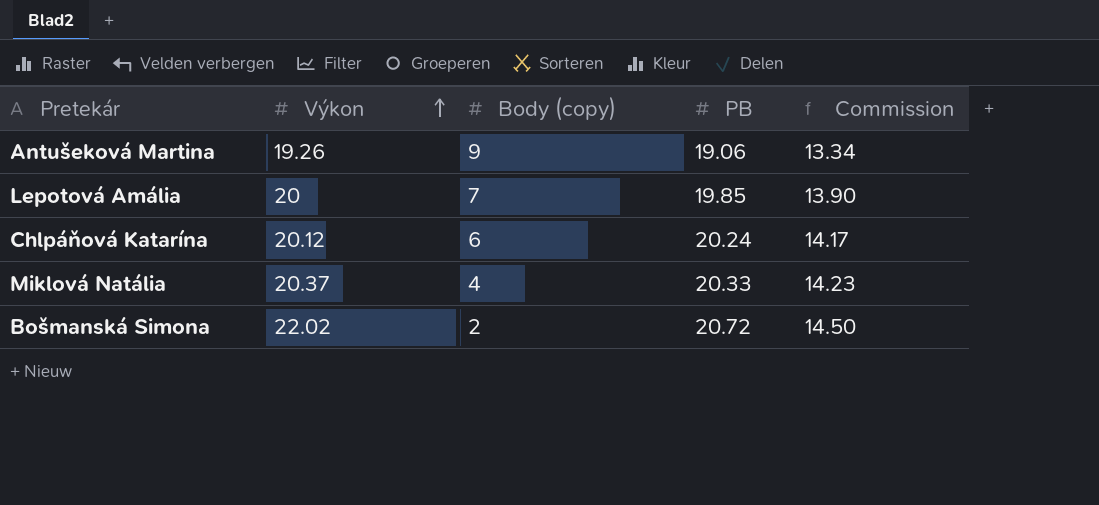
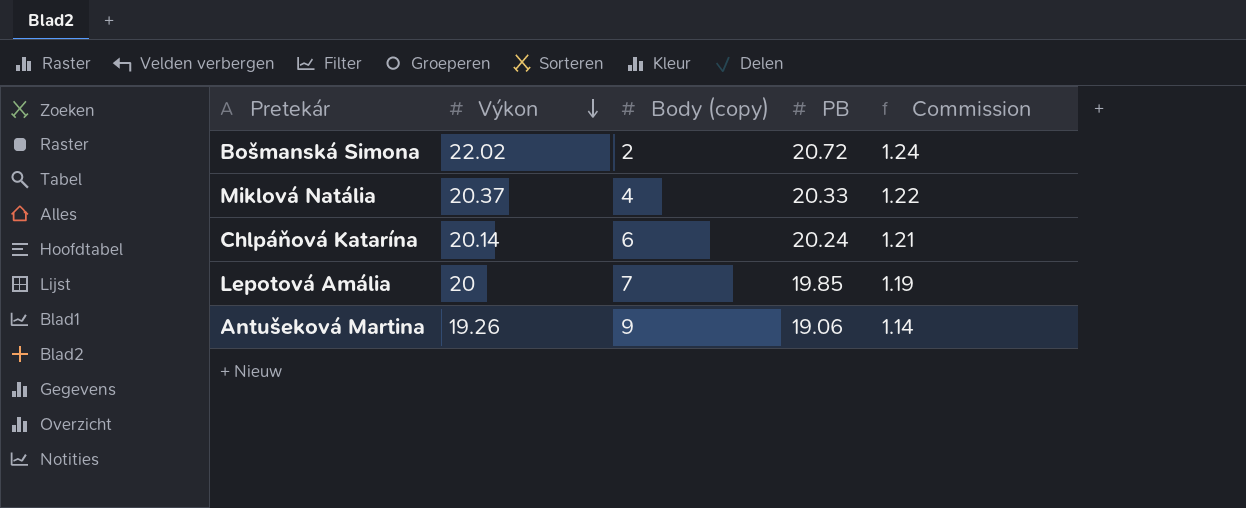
row order: Výkon ascending -> Výkon descending
column Commission | formula: [PB] * 0.7 -> [PB] * 0.06
Chlpáňová Katarína | Výkon: 20.12 -> 20.14

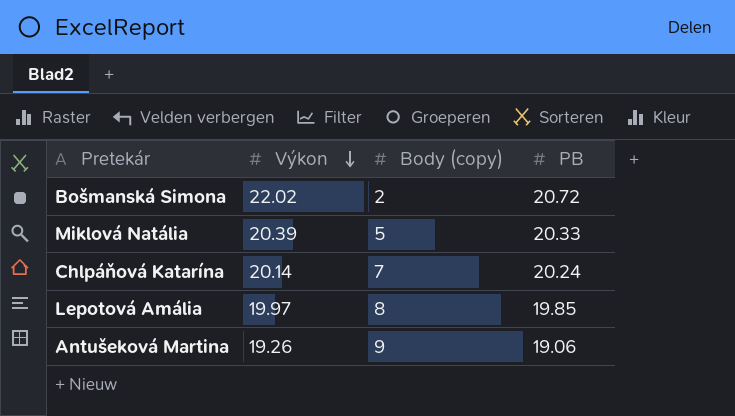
column Commission | formula: [PB] * 0.06 -> none
Miklová Natália | Výkon: 20.37 -> 20.39
Miklová Natália | Body (copy): 4 -> 5
Chlpáňová Katarína | Body (copy): 6 -> 7
Lepotová Amália | Výkon: 20 -> 19.97
Lepotová Amália | Body (copy): 7 -> 8

